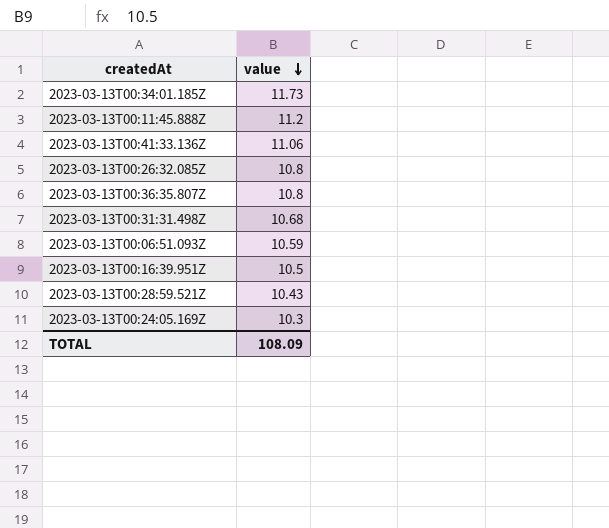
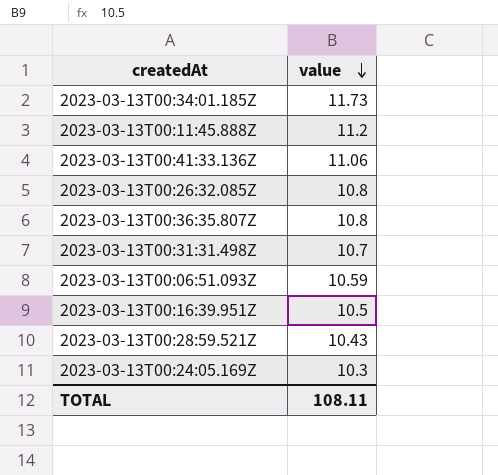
2023-03-13T00:31:31.498Z | value: 10.68 -> 10.7
TOTAL | value: 108.09 -> 108.11

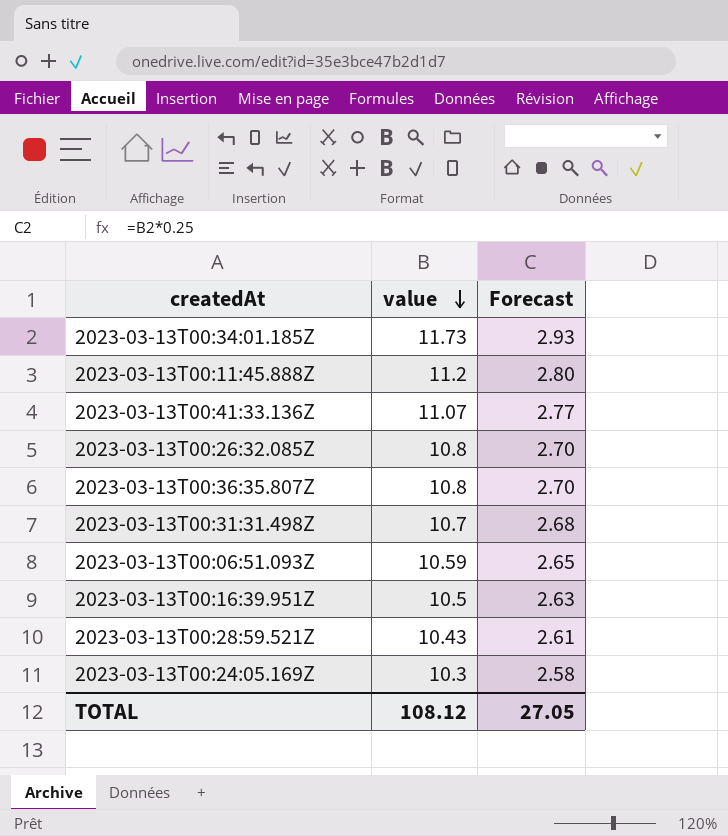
column Forecast | formula: none -> [value] * 0.25
2023-03-13T00:41:33.136Z | value: 11.06 -> 11.07
TOTAL | value: 108.11 -> 108.12

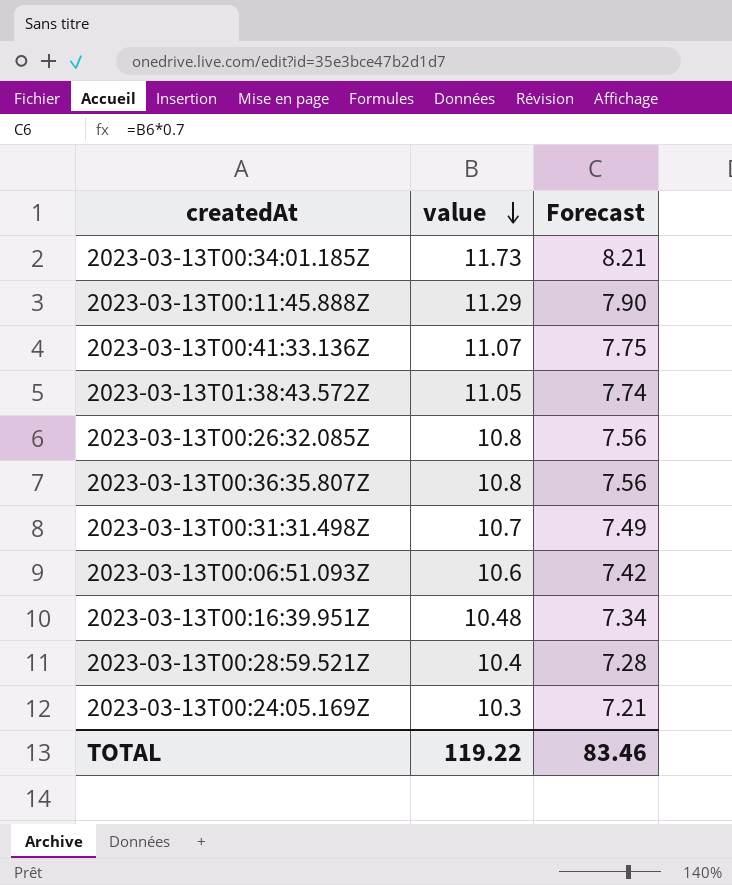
column Forecast | formula: [value] * 0.25 -> [value] * 0.7
2023-03-13T00:11:45.888Z | value: 11.2 -> 11.29
row 2023-03-13T01:38:43.572Z: none -> 11.05 | 7.74
2023-03-13T00:06:51.093Z | value: 10.59 -> 10.6
2023-03-13T00:16:39.951Z | value: 10.5 -> 10.48
2023-03-13T00:28:59.521Z | value: 10.43 -> 10.4
TOTAL | value: 108.12 -> 119.22
TOTAL | Forecast: 27.05 -> 83.46

